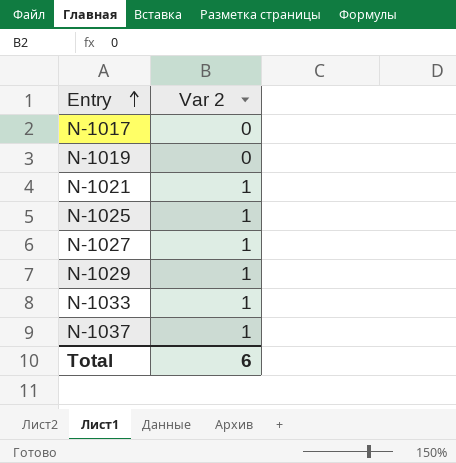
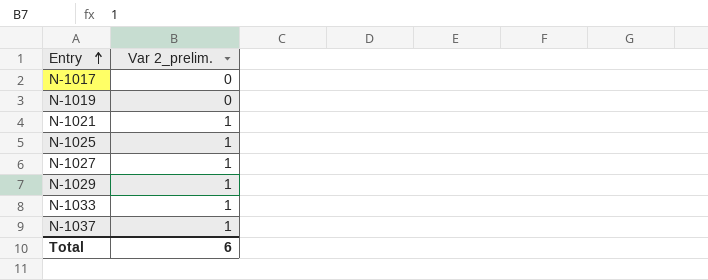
column name: Var 2 -> Var 2_prelim.

